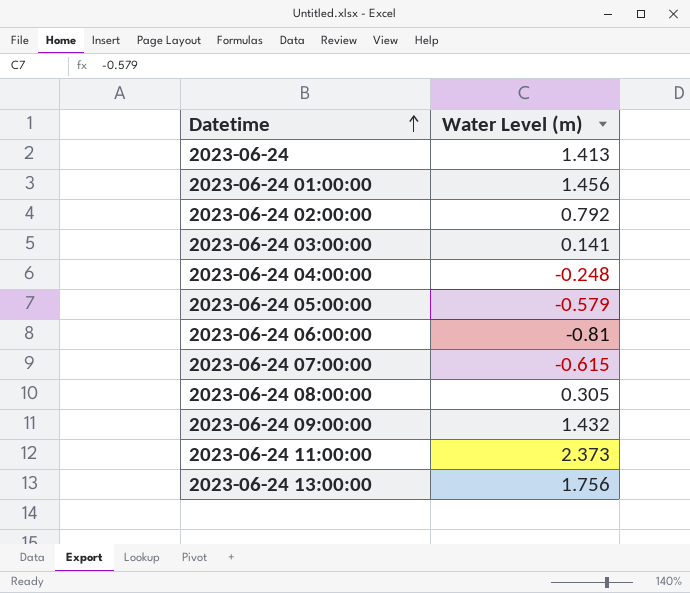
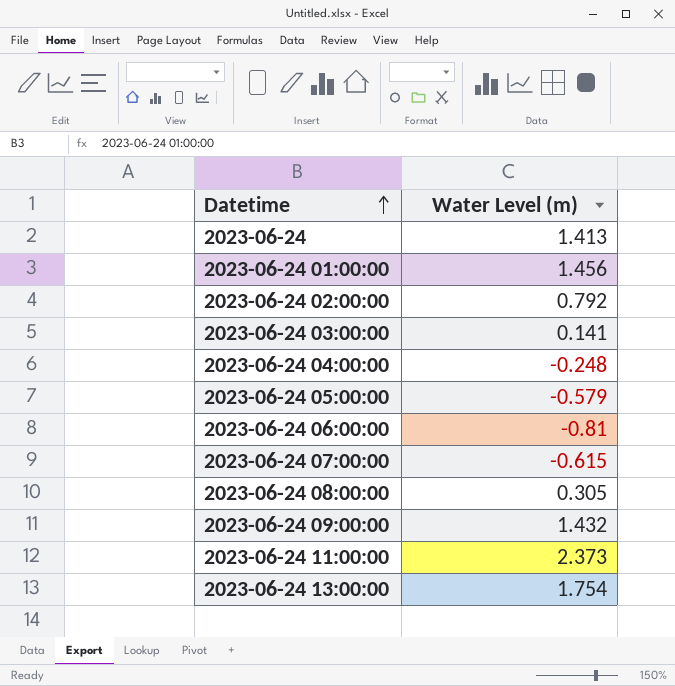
2023-06-24 13:00:00 | Water Level (m): 1.756 -> 1.754

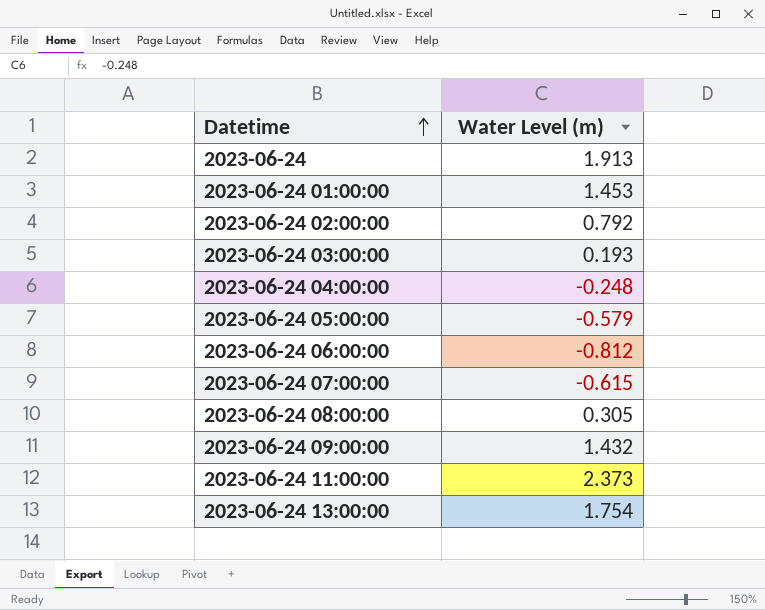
2023-06-24 | Water Level (m): 1.413 -> 1.913
2023-06-24 01:00:00 | Water Level (m): 1.456 -> 1.453
2023-06-24 03:00:00 | Water Level (m): 0.141 -> 0.193
2023-06-24 06:00:00 | Water Level (m): -0.81 -> -0.812

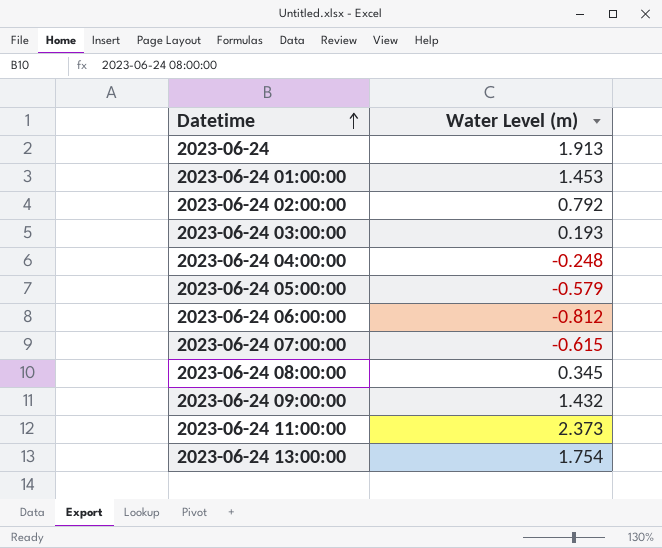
2023-06-24 08:00:00 | Water Level (m): 0.305 -> 0.345

